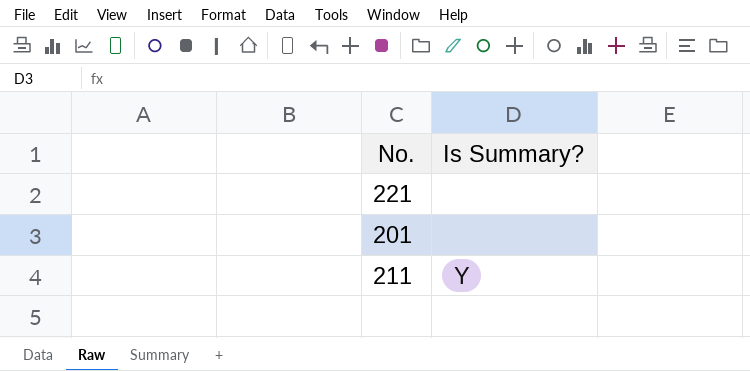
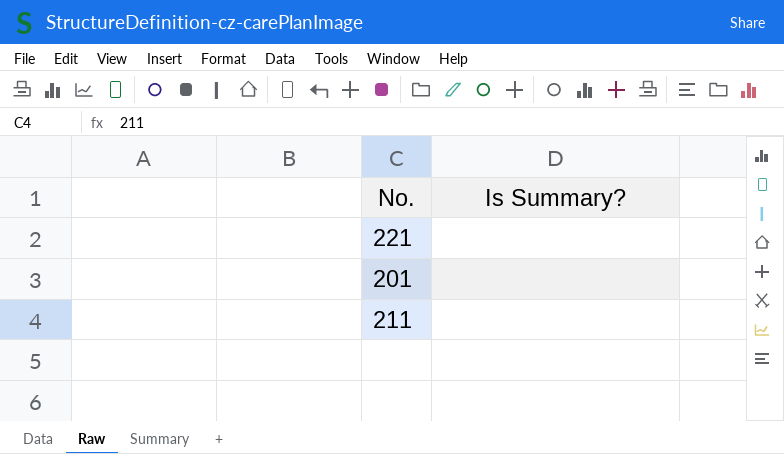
211 | Is Summary?: Y -> none

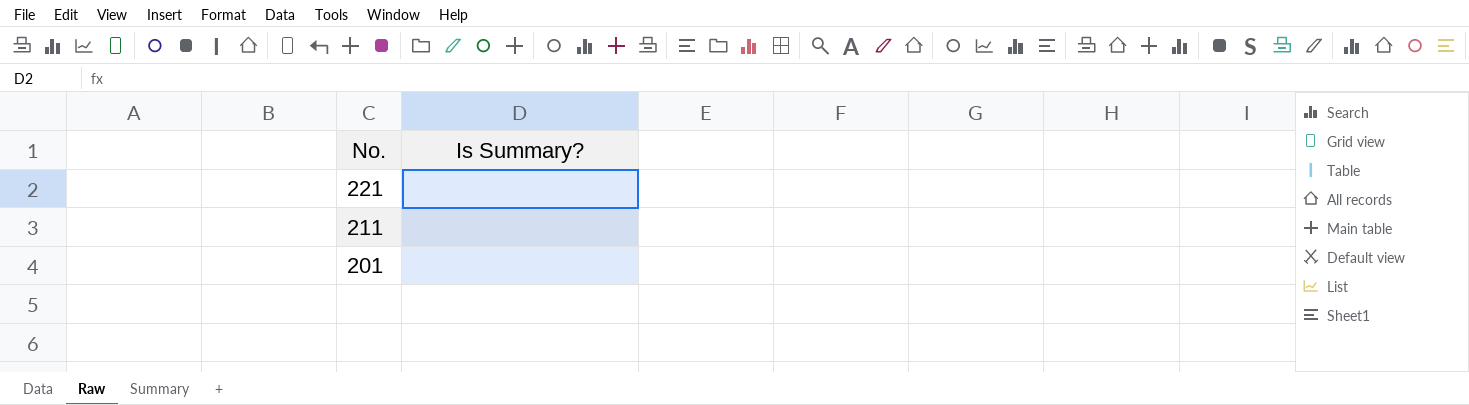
row order: none -> No. descending

